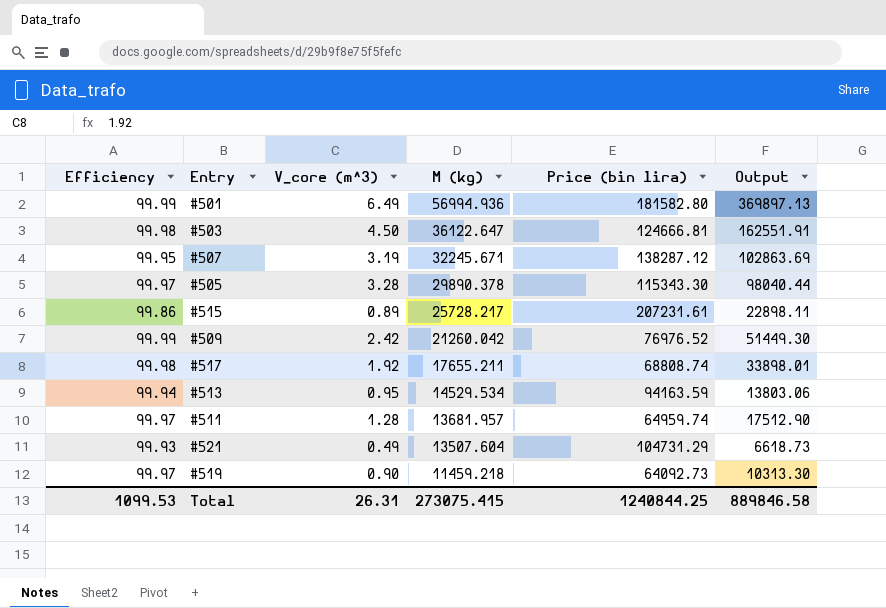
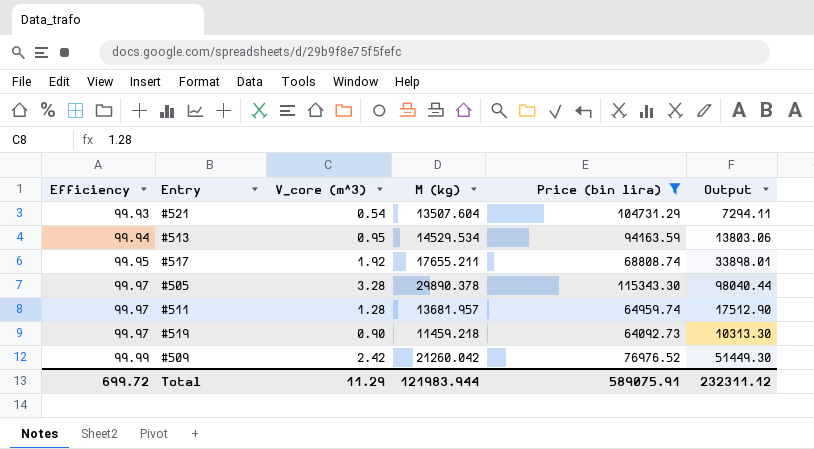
filter: none -> Price (bin lira) <= 115343.30
row order: M (kg) descending -> Efficiency ascending
#521 | V_core (m^3): 0.49 -> 0.54
#521 | Output: 6618.73 -> 7294.11
#517 | Efficiency: 99.98 -> 99.95
Total | Efficiency: 1099.53 -> 699.72
Total | V_core (m^3): 26.31 -> 11.29
Total | M (kg): 273075.415 -> 121983.944
Total | Price (bin lira): 1240844.25 -> 589075.91
Total | Output: 889846.58 -> 232311.12

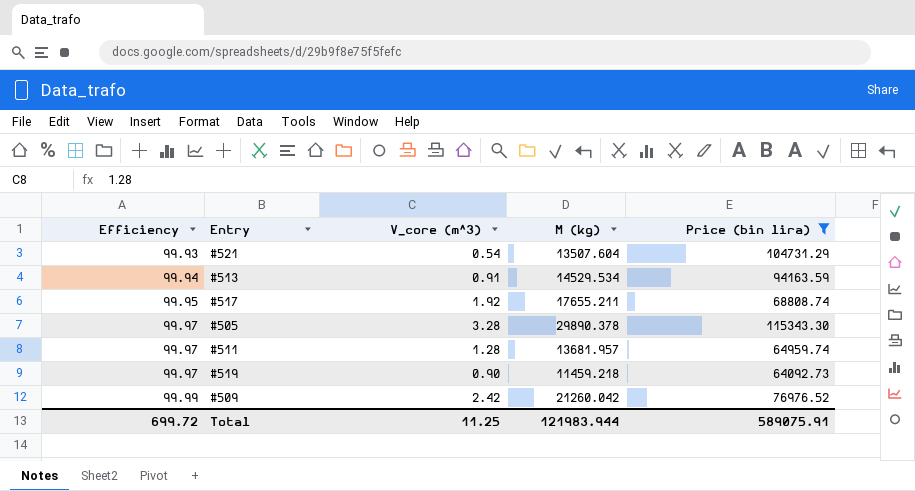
column Output | formula: [V_core (m^3)] * [M (kg)] -> none
#513 | V_core (m^3): 0.95 -> 0.91
Total | V_core (m^3): 11.29 -> 11.25

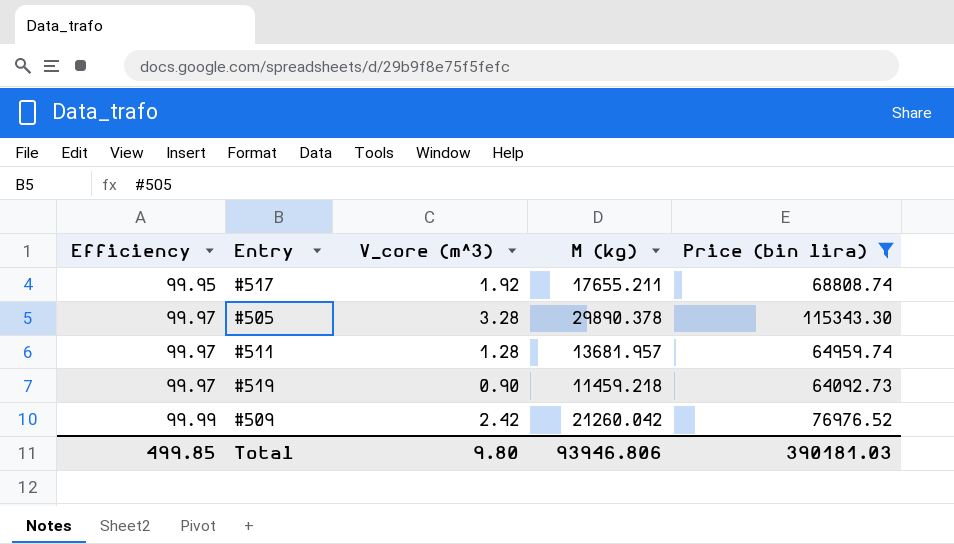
row #521: 99.93 | 0.54 | 13507.604 | 104731.29 -> none
row #513: 99.94 | 0.91 | 14529.534 | 94163.59 -> none
Total | Efficiency: 699.72 -> 499.85
Total | V_core (m^3): 11.25 -> 9.80
Total | M (kg): 121983.944 -> 93946.806
Total | Price (bin lira): 589075.91 -> 390181.03

